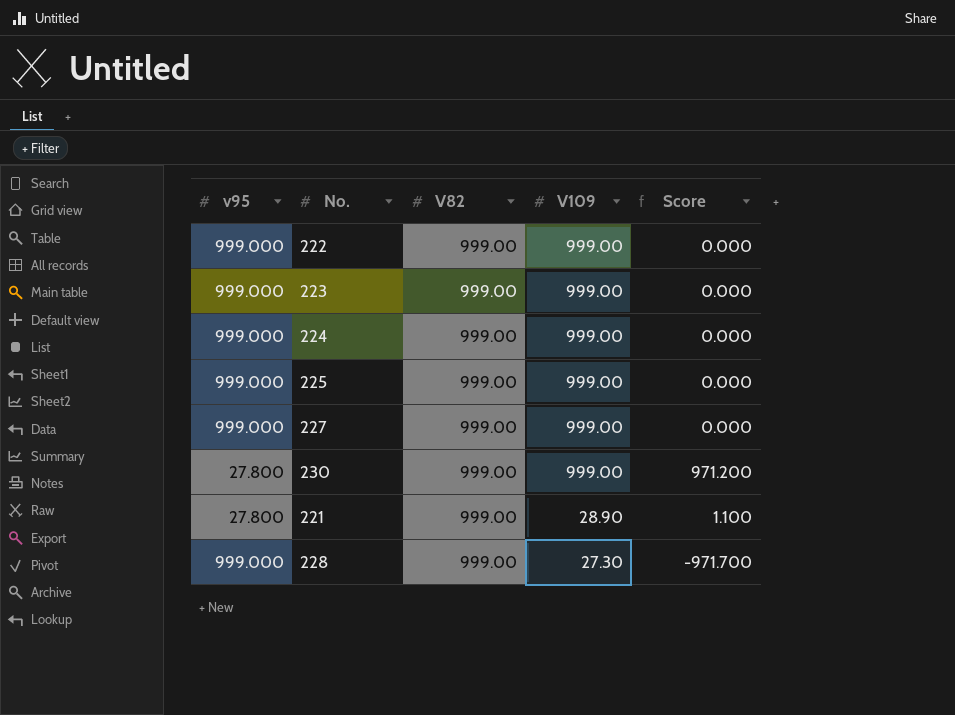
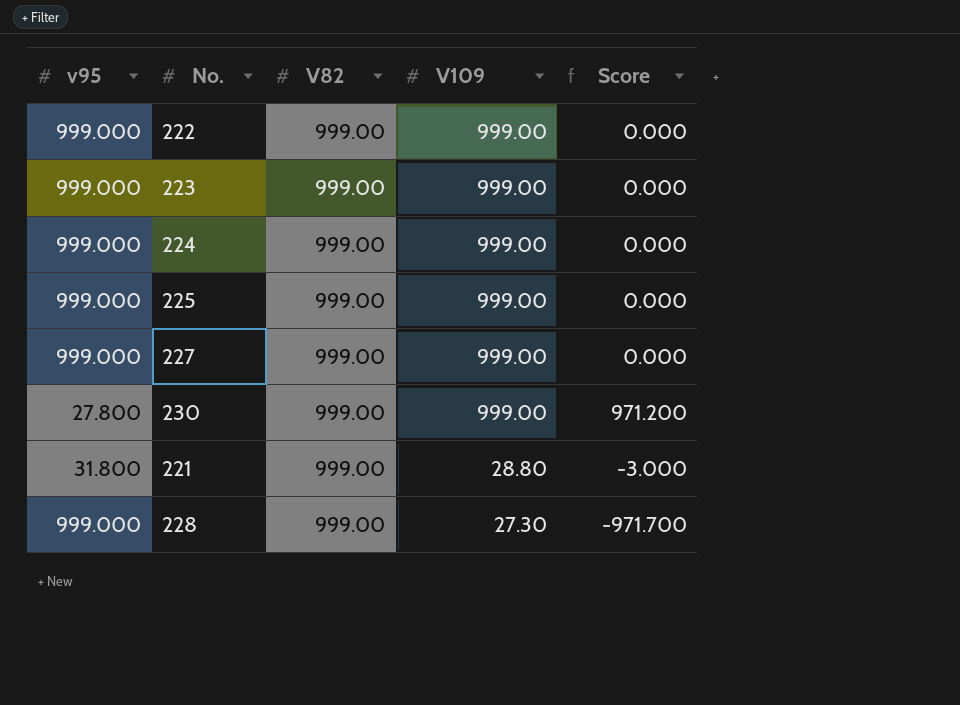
221 | v95: 27.800 -> 31.800
221 | V109: 28.90 -> 28.80
221 | Score: 1.100 -> -3.000

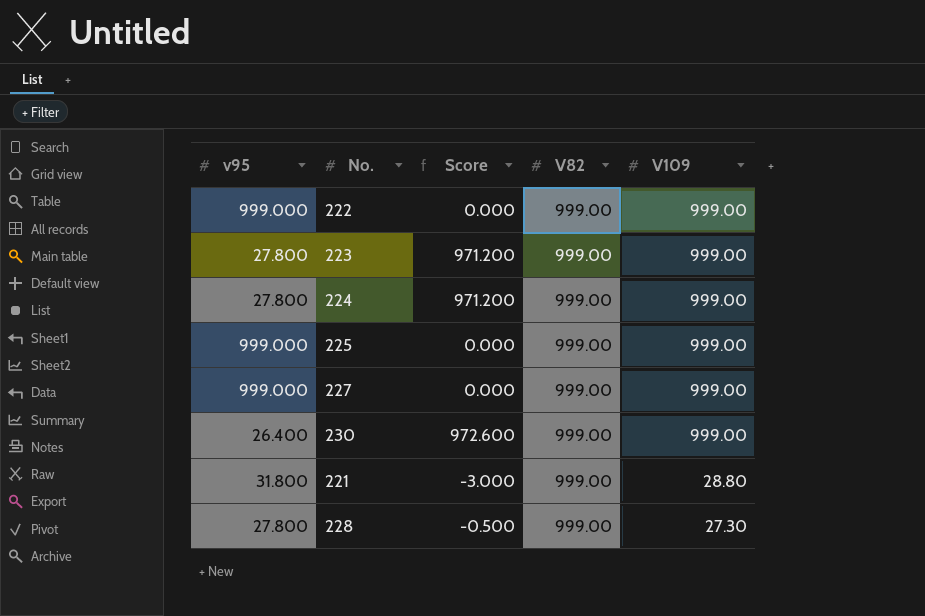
column Score | position: 5 -> 3
223 | v95: 999.000 -> 27.800
223 | Score: 0.000 -> 971.200
224 | v95: 999.000 -> 27.800
224 | Score: 0.000 -> 971.200
230 | v95: 27.800 -> 26.400
230 | Score: 971.200 -> 972.600
228 | v95: 999.000 -> 27.800
228 | Score: -971.700 -> -0.500

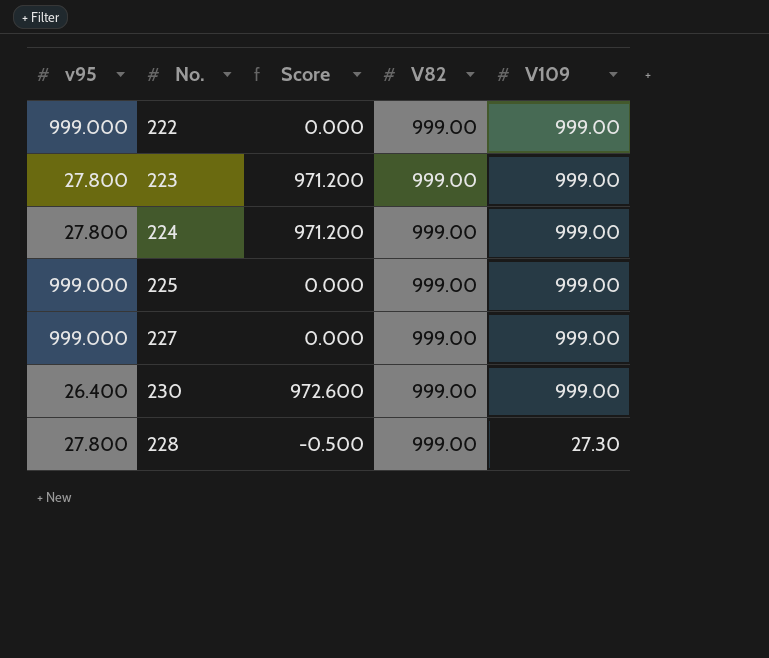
row 221: 31.800 | -3.000 | 999.00 | 28.80 -> none

